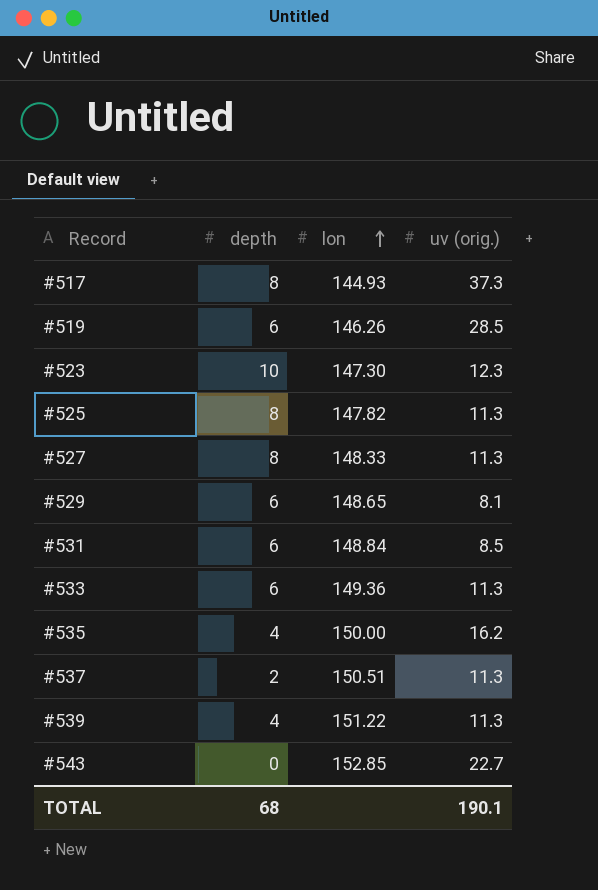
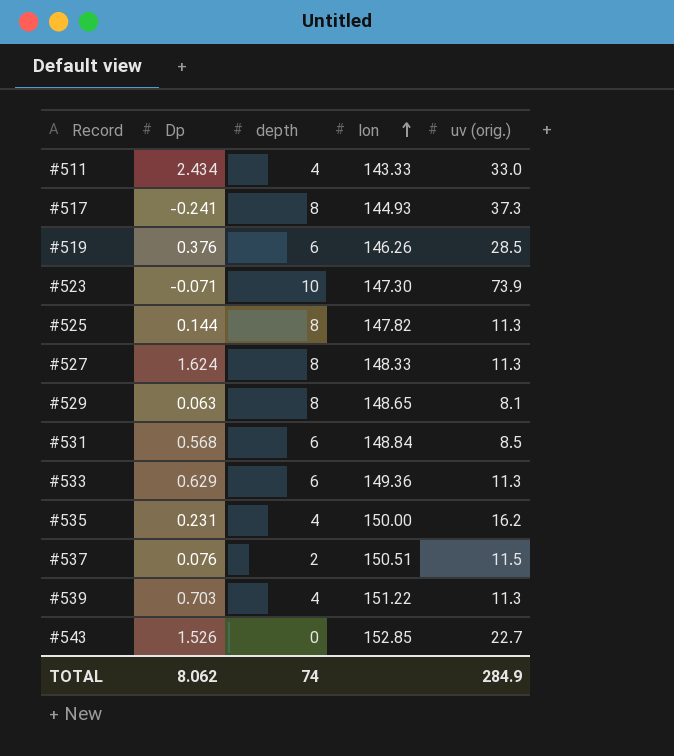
column Dp | position: none -> 2
row #511: none -> 2.434 | 4 | 143.33 | 33.0
#523 | uv (orig.): 12.3 -> 73.9
#529 | depth: 6 -> 8
#537 | uv (orig.): 11.3 -> 11.5
TOTAL | depth: 68 -> 74
TOTAL | uv (orig.): 190.1 -> 284.9

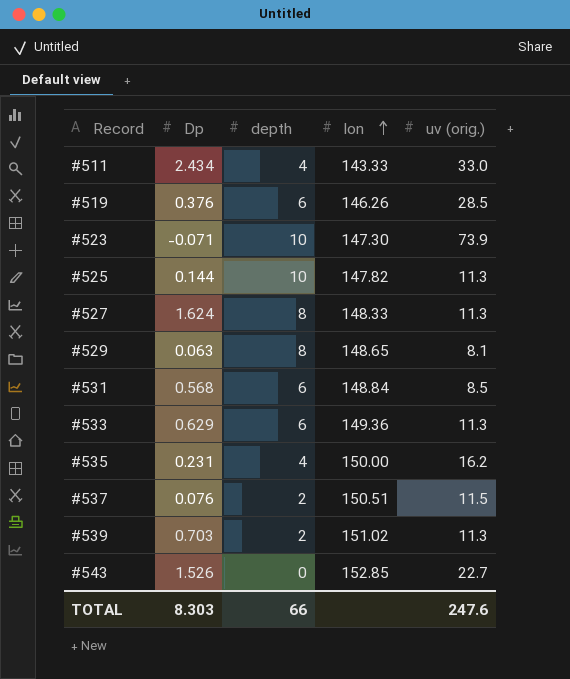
row #517: -0.241 | 8 | 144.93 | 37.3 -> none
#525 | depth: 8 -> 10
#539 | depth: 4 -> 2
#539 | lon: 151.22 -> 151.02
TOTAL | Dp: 8.062 -> 8.303
TOTAL | depth: 74 -> 66
TOTAL | uv (orig.): 284.9 -> 247.6

